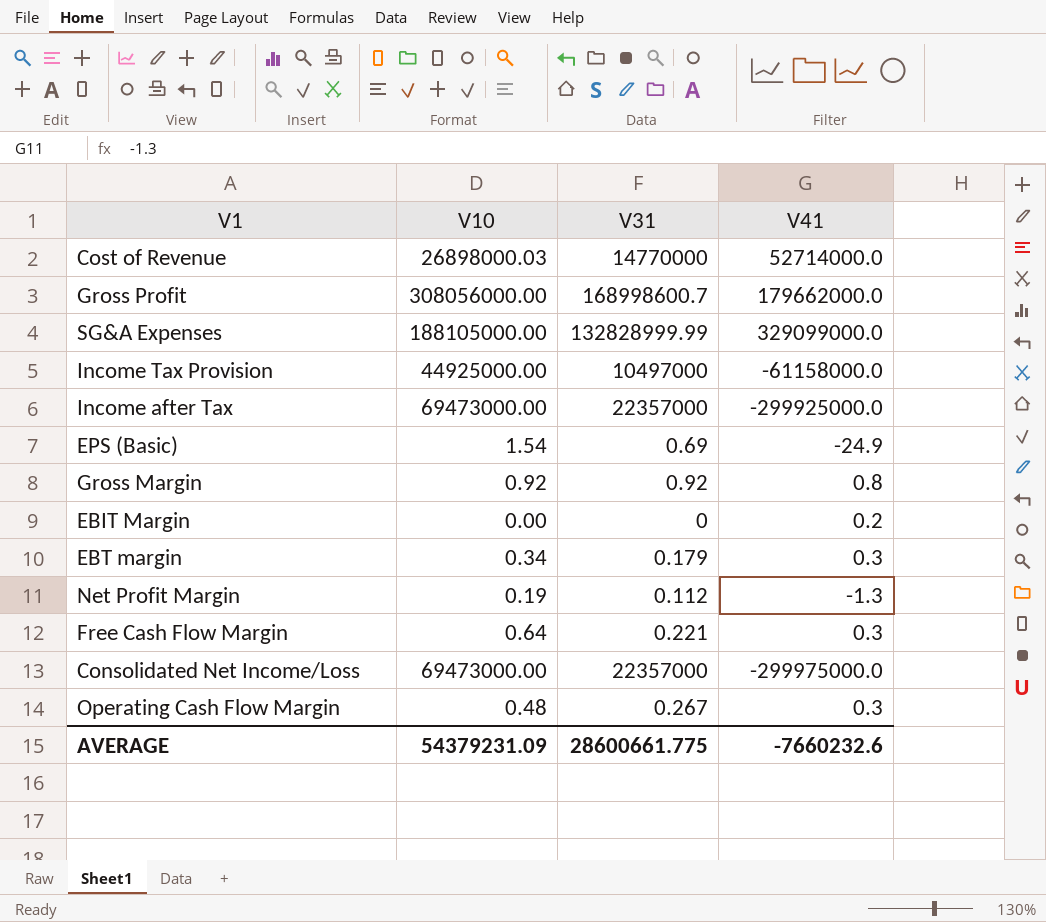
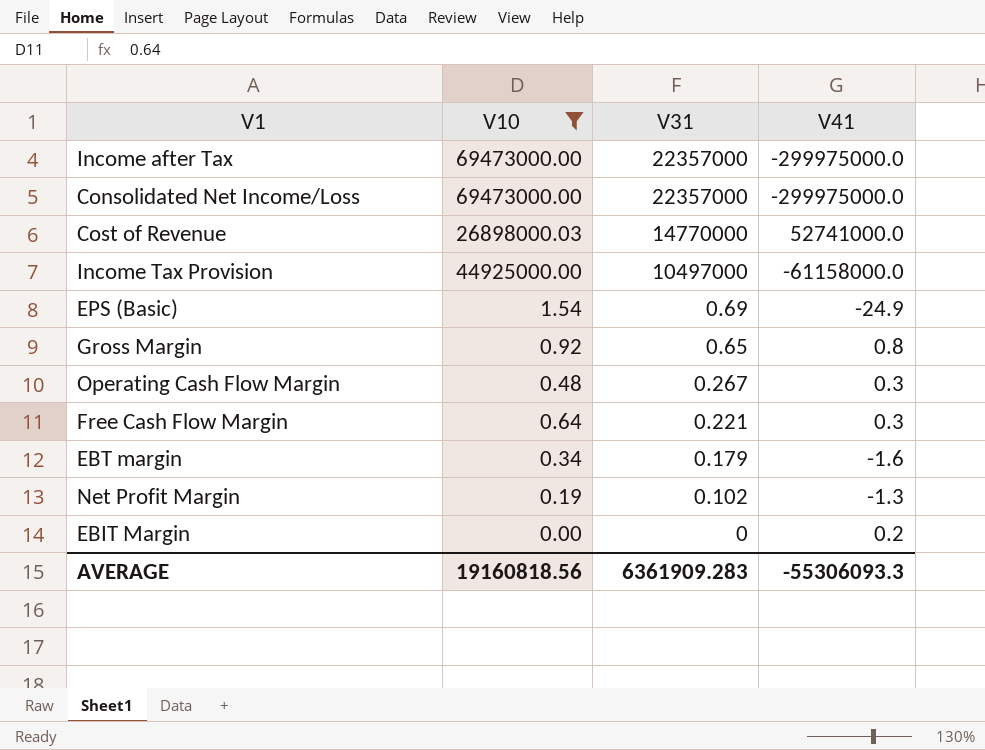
filter: none -> V10 <= 69473000.00
row order: none -> V31 descending
Income after Tax | V41: -299925000.0 -> -299975000.0
Cost of Revenue | V41: 52714000.0 -> 52741000.0
Gross Margin | V31: 0.92 -> 0.65
EBT margin | V41: 0.3 -> -1.6
Net Profit Margin | V31: 0.112 -> 0.102
AVERAGE | V10: 54379231.09 -> 19160818.56
AVERAGE | V31: 28600661.775 -> 6361909.283
AVERAGE | V41: -7660232.6 -> -55306093.3

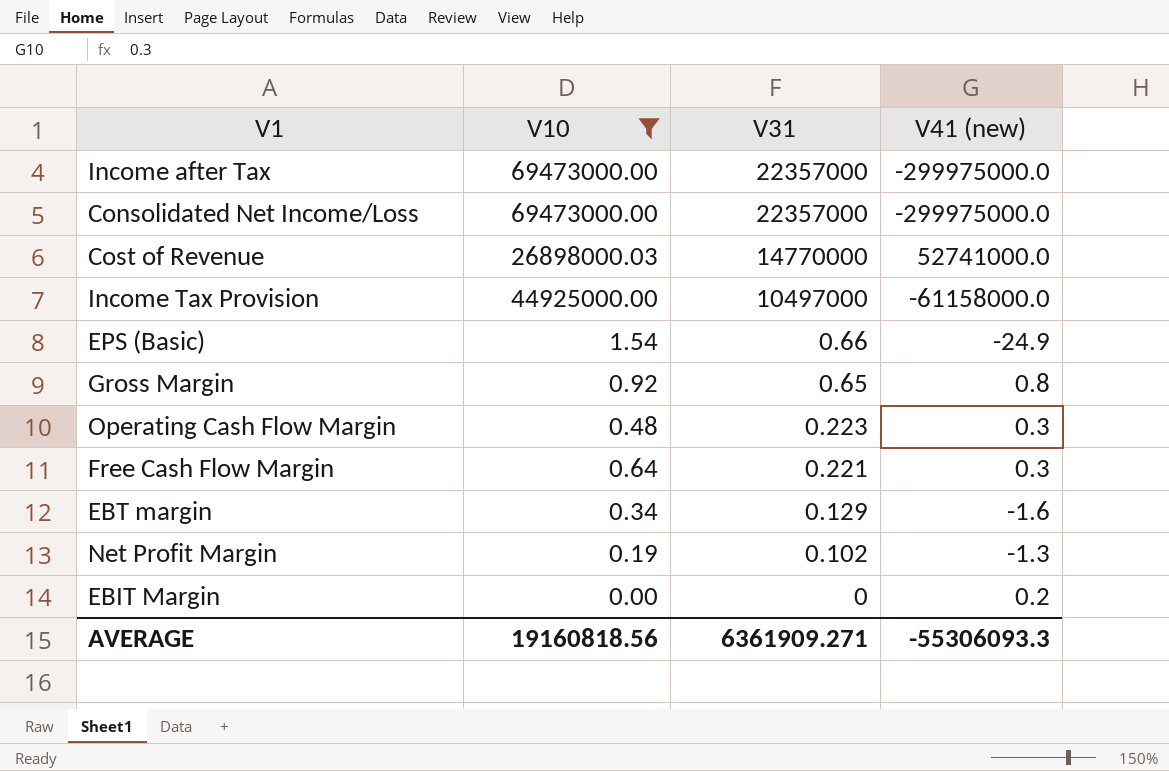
column name: V41 -> V41 (new)
EPS (Basic) | V31: 0.69 -> 0.66
Operating Cash Flow Margin | V31: 0.267 -> 0.223
EBT margin | V31: 0.179 -> 0.129
AVERAGE | V31: 6361909.283 -> 6361909.271

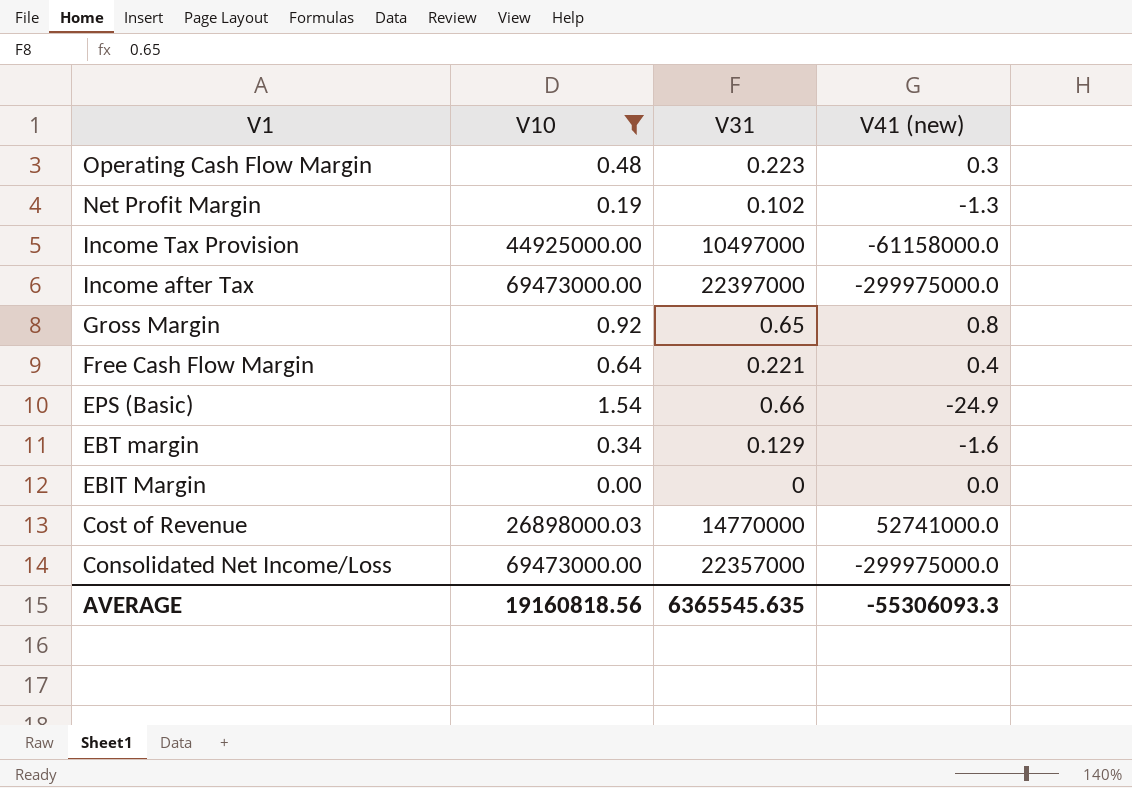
row order: V31 descending -> V1 descending
Income after Tax | V31: 22357000 -> 22397000
Free Cash Flow Margin | V41 (new): 0.3 -> 0.4
EBIT Margin | V41 (new): 0.2 -> 0.0
AVERAGE | V31: 6361909.271 -> 6365545.635

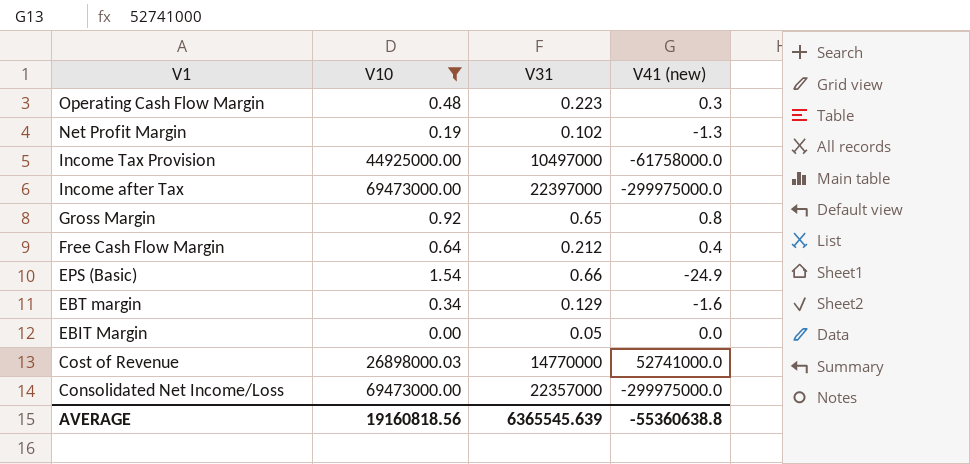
Income Tax Provision | V41 (new): -61158000.0 -> -61758000.0
Free Cash Flow Margin | V31: 0.221 -> 0.212
EBIT Margin | V31: 0 -> 0.05
AVERAGE | V31: 6365545.635 -> 6365545.639
AVERAGE | V41 (new): -55306093.3 -> -55360638.8

